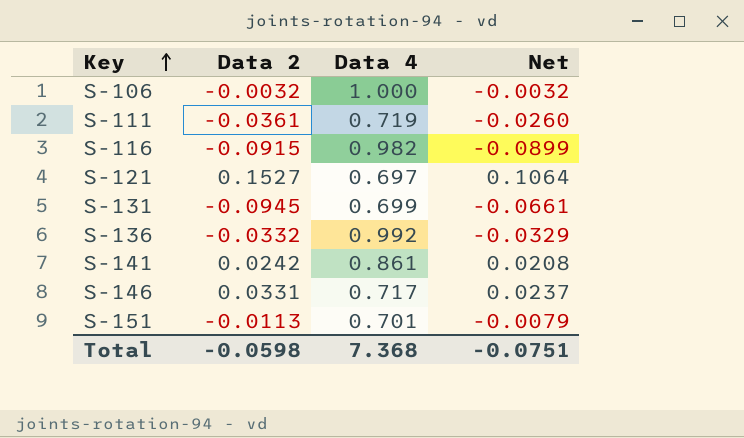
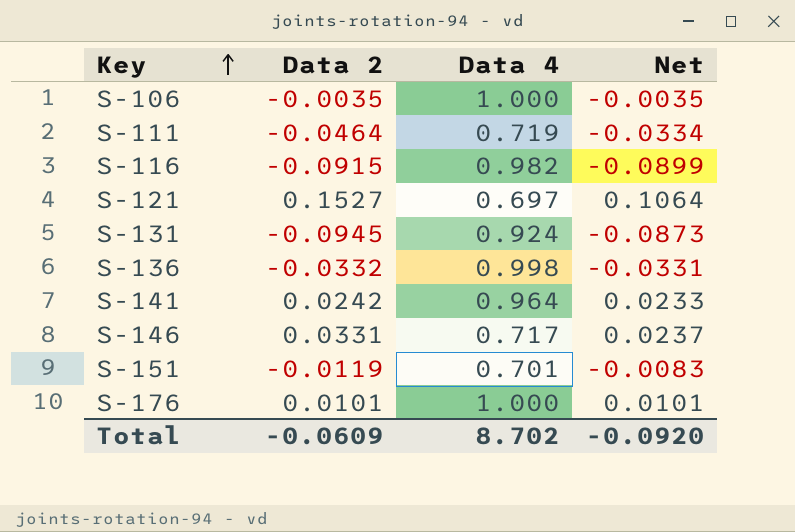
S-106 | Data 2: -0.0032 -> -0.0035
S-106 | Net: -0.0032 -> -0.0035
S-111 | Data 2: -0.0361 -> -0.0464
S-111 | Net: -0.0260 -> -0.0334
S-131 | Data 4: 0.699 -> 0.924
S-131 | Net: -0.0661 -> -0.0873
S-136 | Data 4: 0.992 -> 0.998
S-136 | Net: -0.0329 -> -0.0331
S-141 | Data 4: 0.861 -> 0.964
S-141 | Net: 0.0208 -> 0.0233
S-151 | Data 2: -0.0113 -> -0.0119
S-151 | Net: -0.0079 -> -0.0083
row S-176: none -> 0.0101 | 1.000 | 0.0101
Total | Data 2: -0.0598 -> -0.0609
Total | Data 4: 7.368 -> 8.702
Total | Net: -0.0751 -> -0.0920

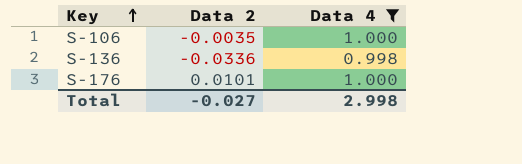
filter: none -> Data 4 >= 0.998
column Net | formula: [Data 2] * [Data 4] -> none
S-136 | Data 2: -0.0332 -> -0.0336
Total | Data 2: -0.0609 -> -0.027
Total | Data 4: 8.702 -> 2.998

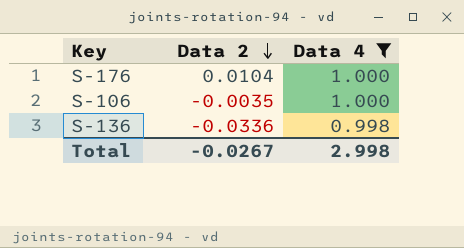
row order: Key ascending -> Data 2 descending
S-176 | Data 2: 0.0101 -> 0.0104
Total | Data 2: -0.027 -> -0.0267

